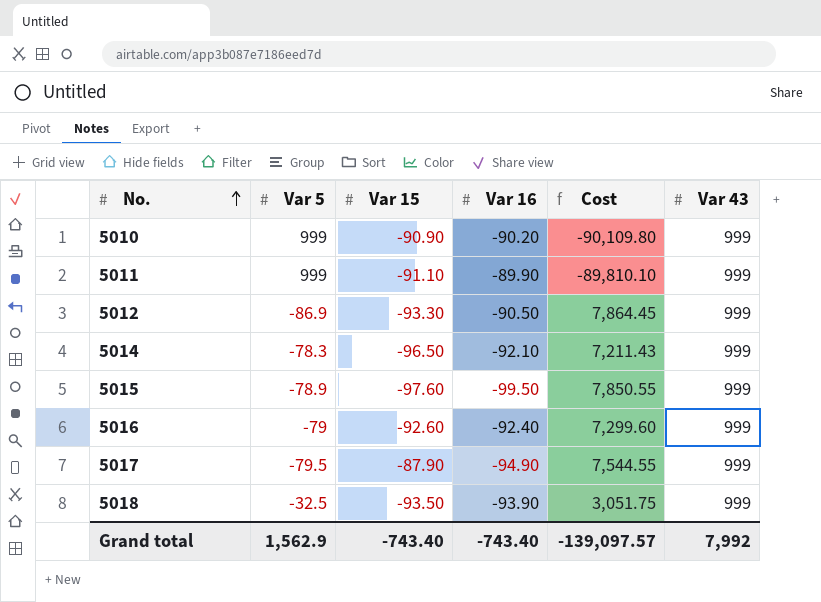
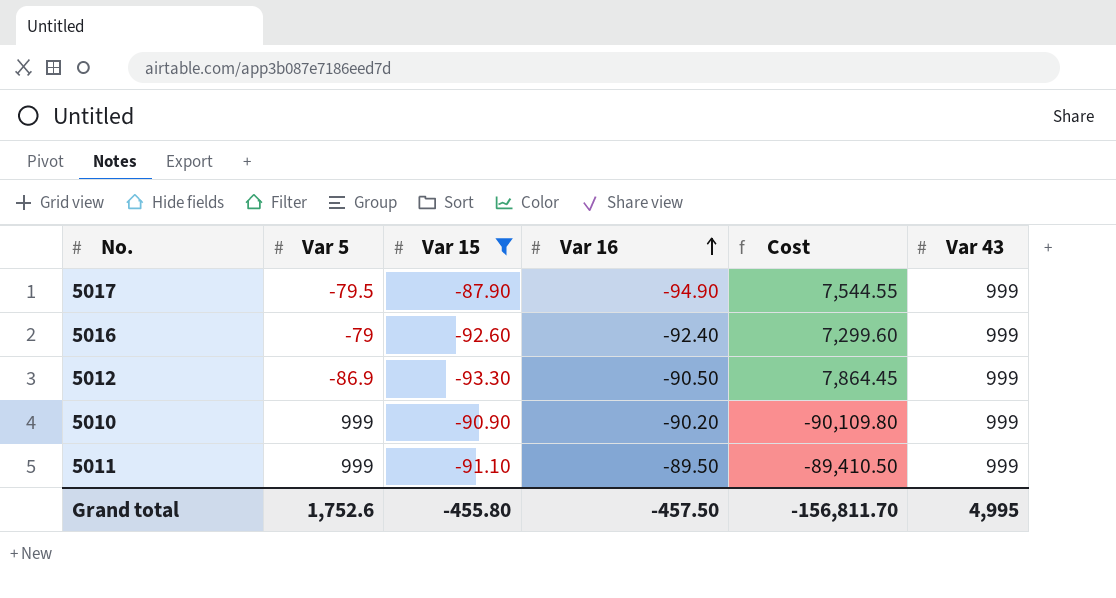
filter: none -> Var 15 >= -93.30
row order: No. ascending -> Var 16 ascending
5011 | Var 16: -89.90 -> -89.50
5011 | Cost: -89,810.10 -> -89,410.50
Grand total | Var 5: 1,562.9 -> 1,752.6
Grand total | Var 15: -743.40 -> -455.80
Grand total | Var 16: -743.40 -> -457.50
Grand total | Cost: -139,097.57 -> -156,811.70
Grand total | Var 43: 7,992 -> 4,995

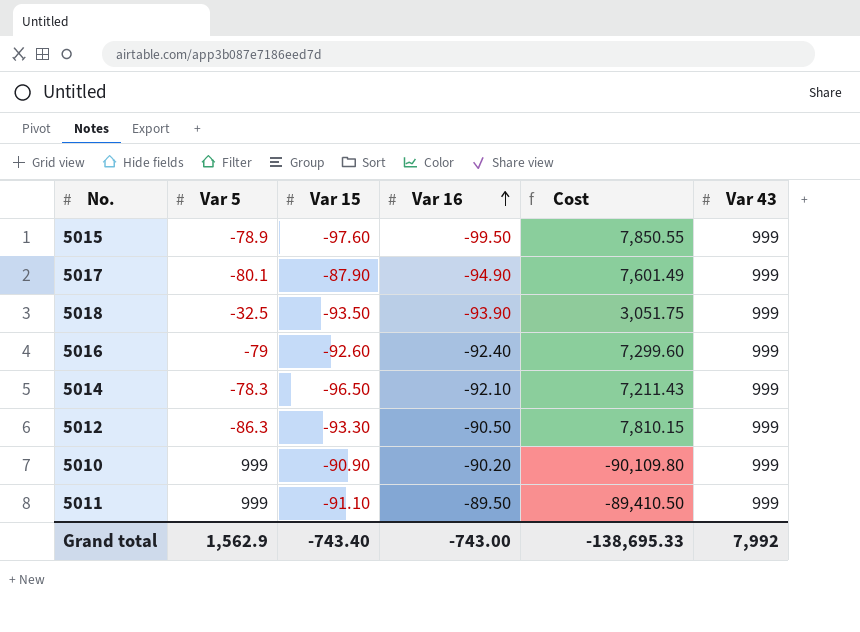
filter: Var 15 >= -93.30 -> none
5017 | Var 5: -79.5 -> -80.1
5017 | Cost: 7,544.55 -> 7,601.49
5012 | Var 5: -86.9 -> -86.3
5012 | Cost: 7,864.45 -> 7,810.15
Grand total | Var 5: 1,752.6 -> 1,562.9
Grand total | Var 15: -455.80 -> -743.40
Grand total | Var 16: -457.50 -> -743.00
Grand total | Cost: -156,811.70 -> -138,695.33
Grand total | Var 43: 4,995 -> 7,992

